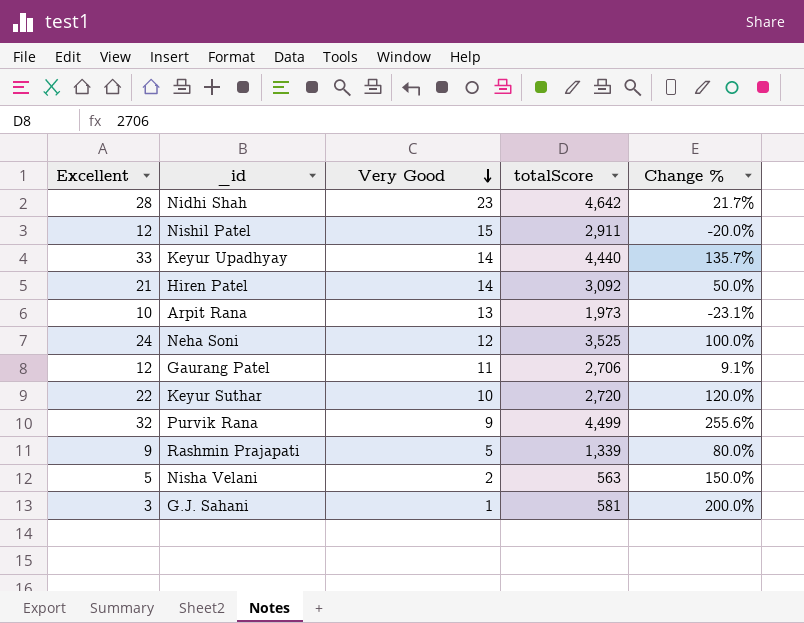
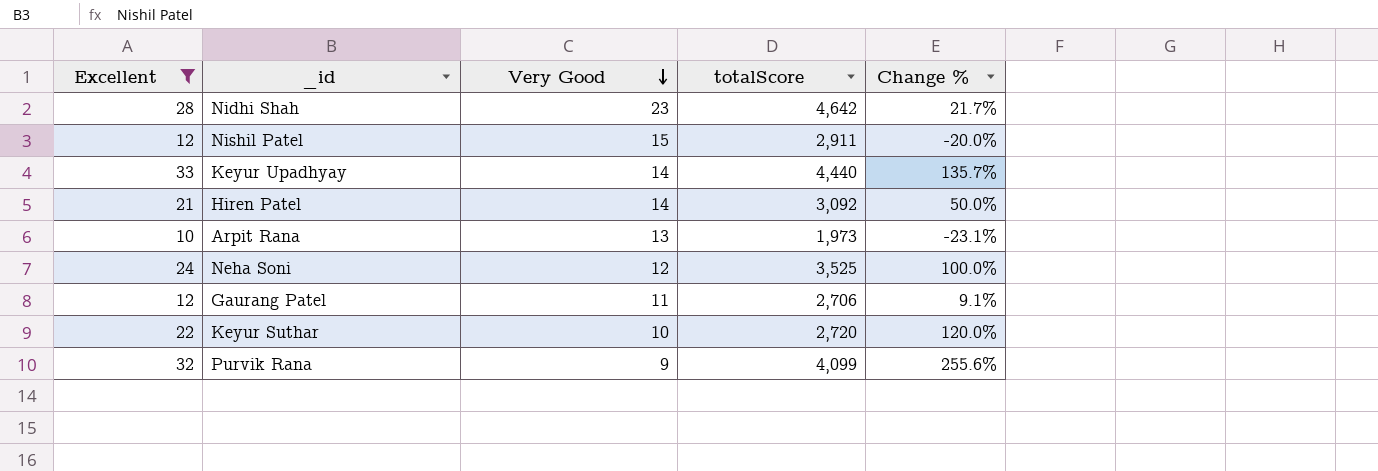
filter: none -> Excellent >= 10
Purvik Rana | totalScore: 4,499 -> 4,099

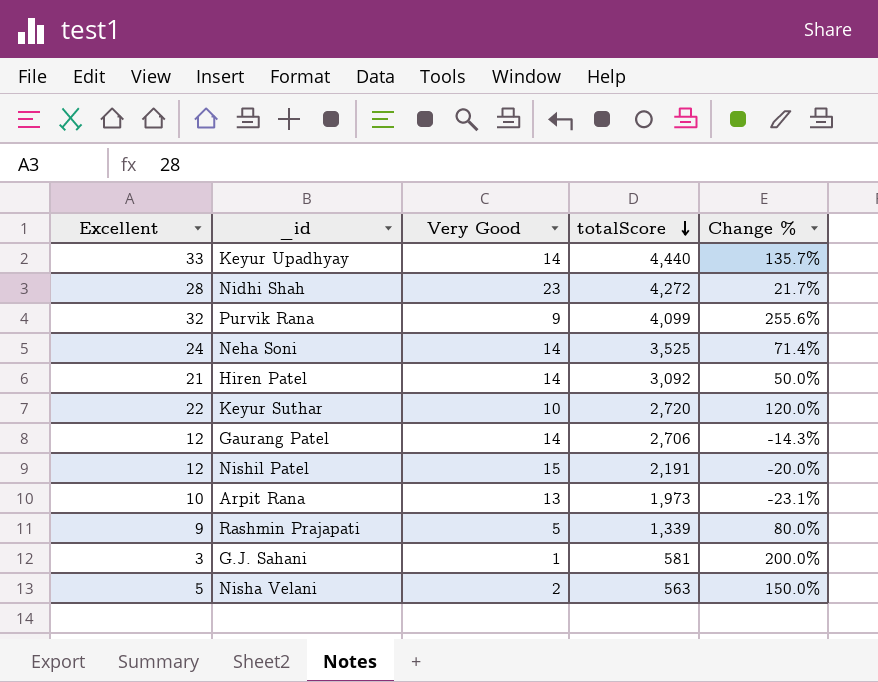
filter: Excellent >= 10 -> none
row order: Very Good descending -> totalScore descending
Nidhi Shah | totalScore: 4,642 -> 4,272
Neha Soni | Very Good: 12 -> 14
Neha Soni | Change %: 100.0% -> 71.4%
Gaurang Patel | Very Good: 11 -> 14
Gaurang Patel | Change %: 9.1% -> -14.3%
Nishil Patel | totalScore: 2,911 -> 2,191

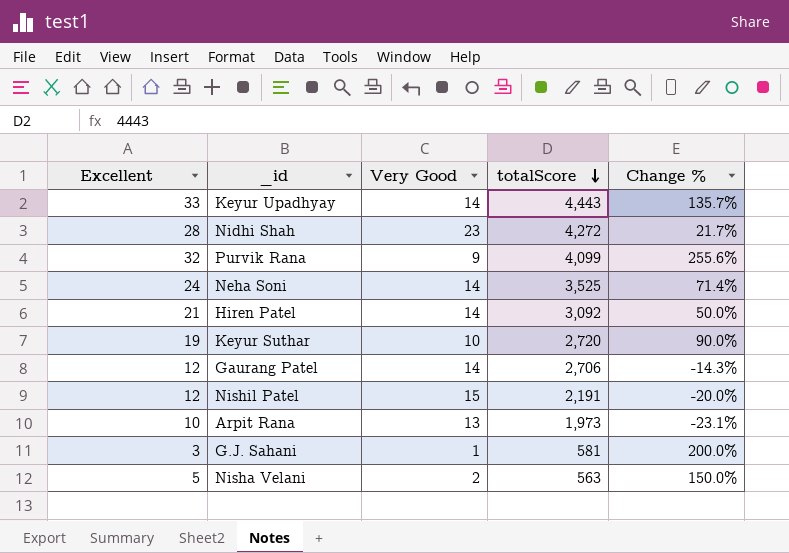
row Rashmin Prajapati: 9 | 5 | 1,339 | 80.0% -> none
Keyur Upadhyay | totalScore: 4,440 -> 4,443
Keyur Suthar | Excellent: 22 -> 19
Keyur Suthar | Change %: 120.0% -> 90.0%

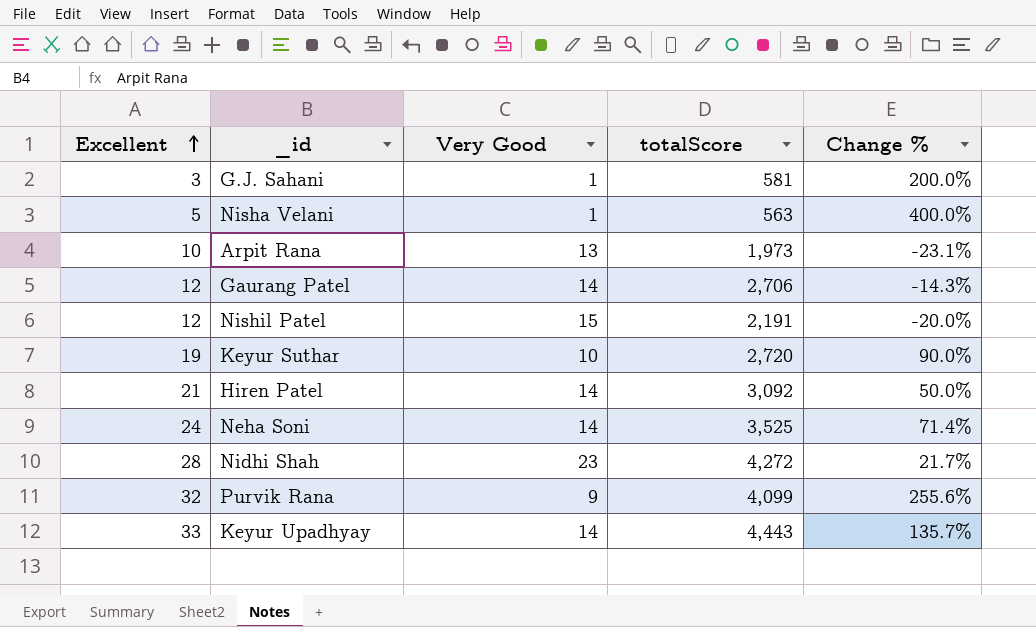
row order: totalScore descending -> Excellent ascending
Nisha Velani | Very Good: 2 -> 1
Nisha Velani | Change %: 150.0% -> 400.0%

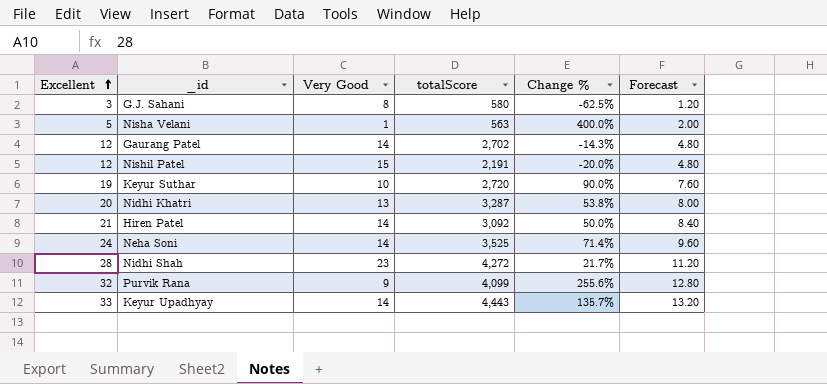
column Forecast | formula: none -> [Excellent] * 0.4
row Arpit Rana: 10 | 13 | 1,973 | -23.1% -> none
G.J. Sahani | Very Good: 1 -> 8
G.J. Sahani | totalScore: 581 -> 580
G.J. Sahani | Change %: 200.0% -> -62.5%
Gaurang Patel | totalScore: 2,706 -> 2,702
row Nidhi Khatri: none -> 20 | 13 | 3,287 | 53.8% | 8.00

